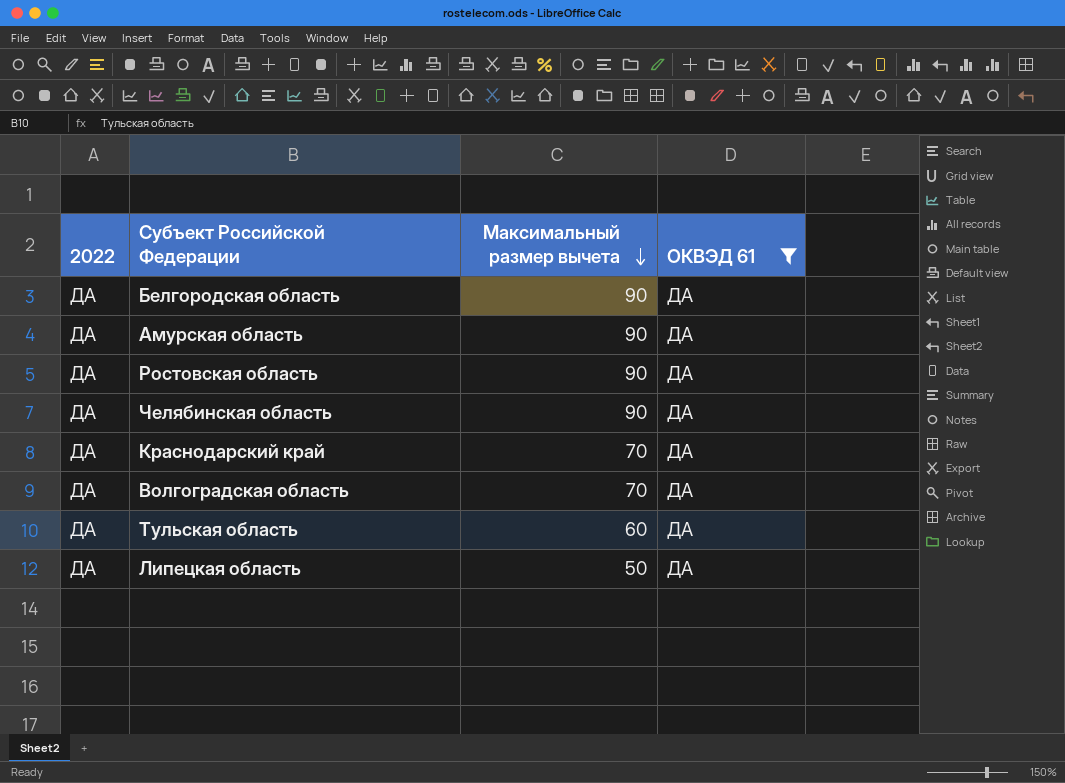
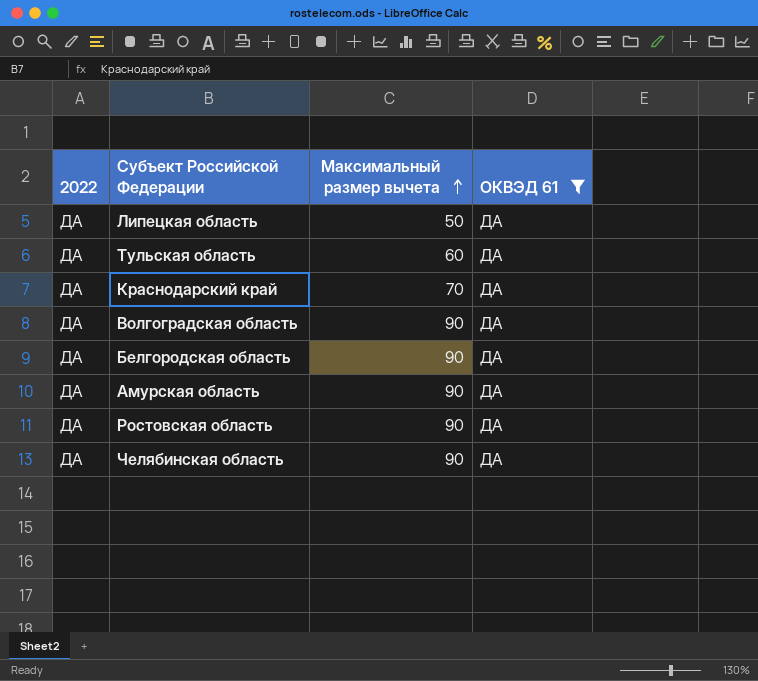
row order: Максимальный размер вычета descending -> Максимальный размер вычета ascending
Волгоградская область | Максимальный размер вычета: 70 -> 90

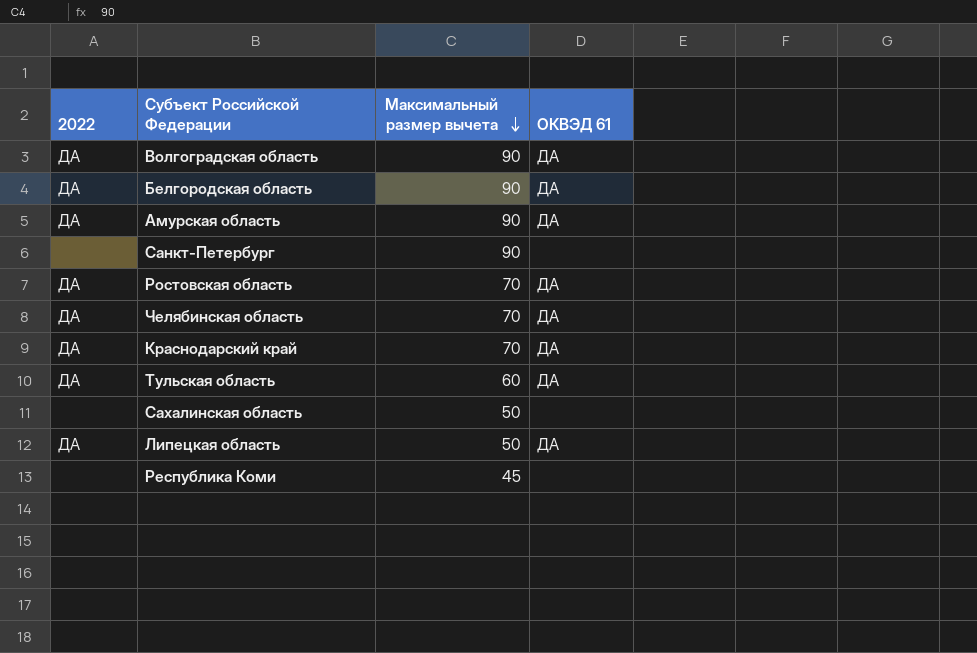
filter: ОКВЭД 61 = ДА -> none
row order: Максимальный размер вычета ascending -> Максимальный размер вычета descending
Ростовская область | Максимальный размер вычета: 90 -> 70
Челябинская область | Максимальный размер вычета: 90 -> 70

